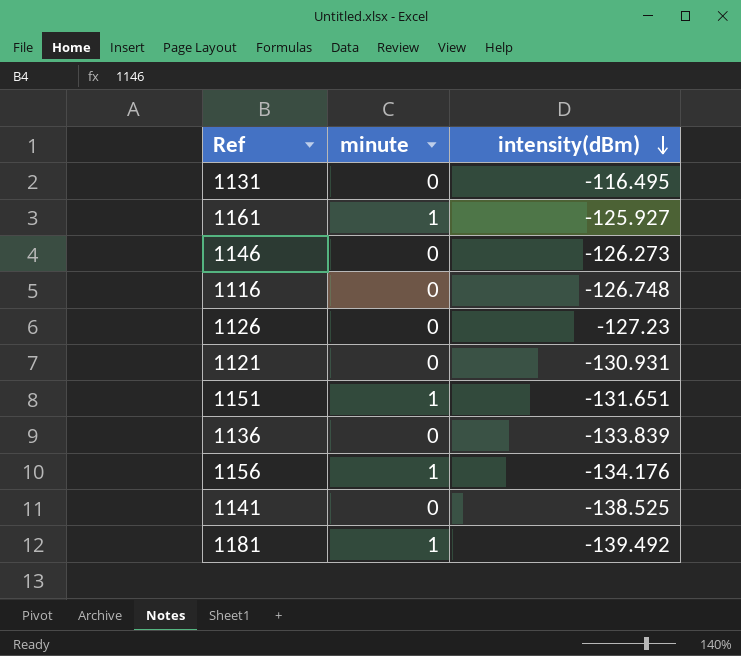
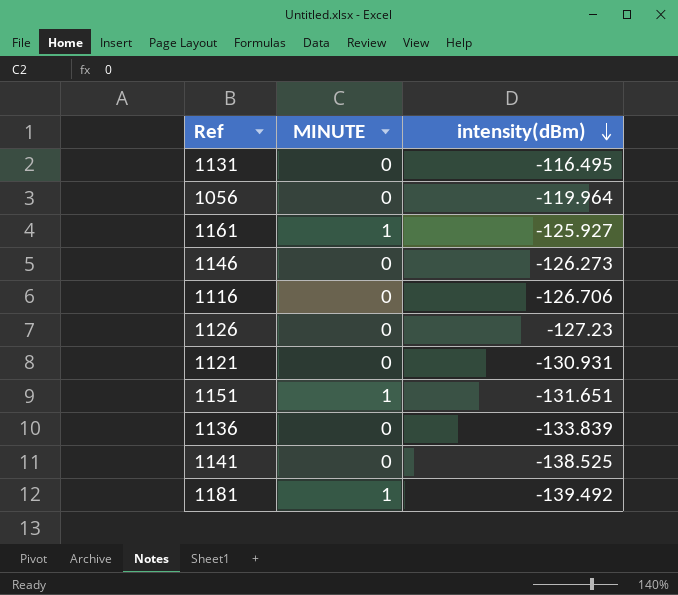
column name: minute -> MINUTE
row 1156: 1 | -134.176 -> none
row 1056: none -> 0 | -119.964
1116 | intensity(dBm): -126.748 -> -126.706

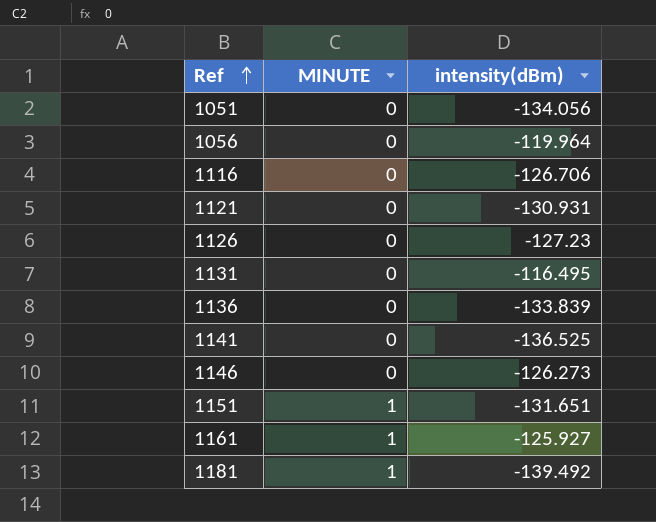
row order: intensity(dBm) descending -> Ref ascending
row 1051: none -> 0 | -134.056
1141 | intensity(dBm): -138.525 -> -136.525

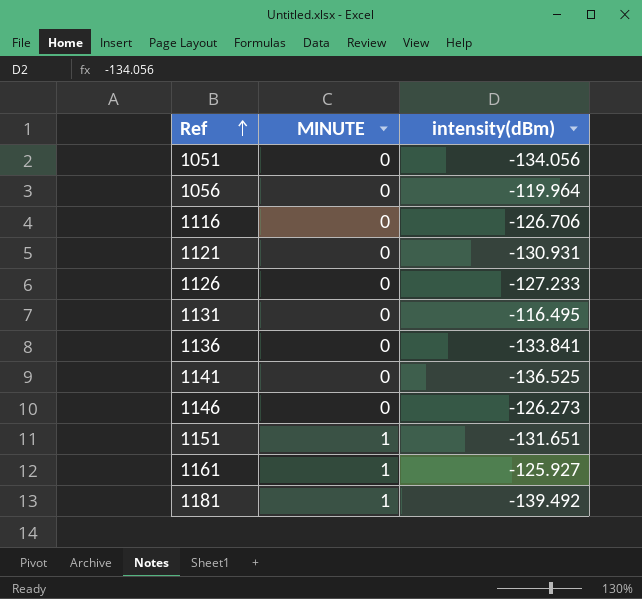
1126 | intensity(dBm): -127.23 -> -127.233
1136 | intensity(dBm): -133.839 -> -133.841

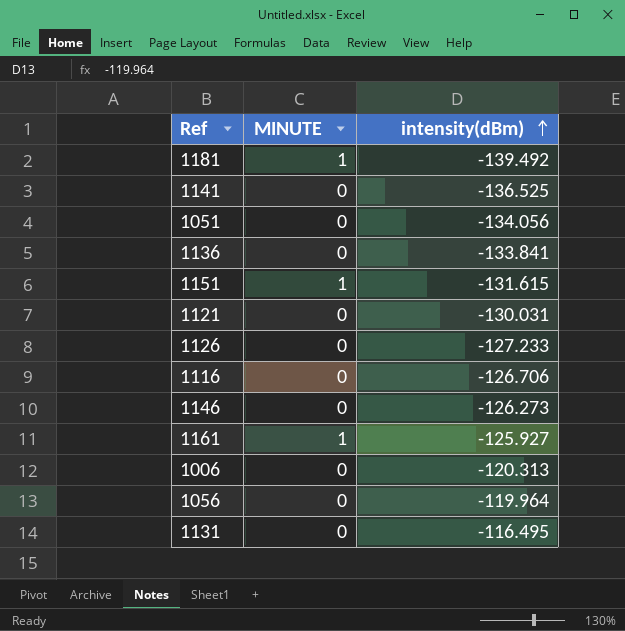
row order: Ref ascending -> intensity(dBm) ascending
1151 | intensity(dBm): -131.651 -> -131.615
1121 | intensity(dBm): -130.931 -> -130.031
row 1006: none -> 0 | -120.313

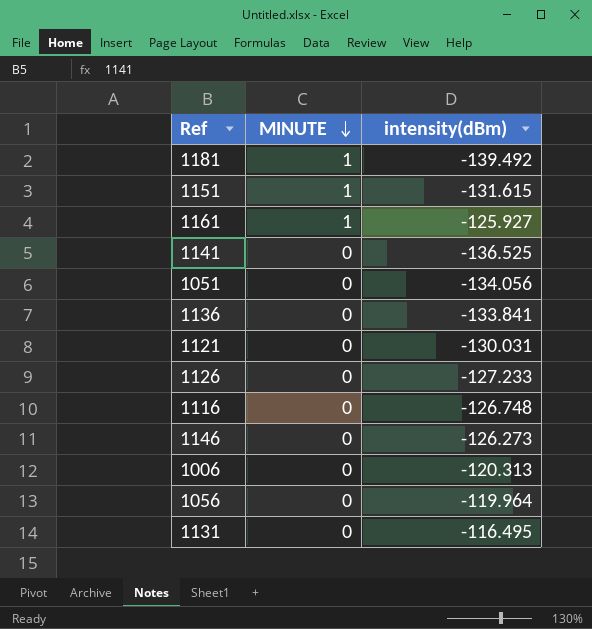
row order: intensity(dBm) ascending -> MINUTE descending
1116 | intensity(dBm): -126.706 -> -126.748

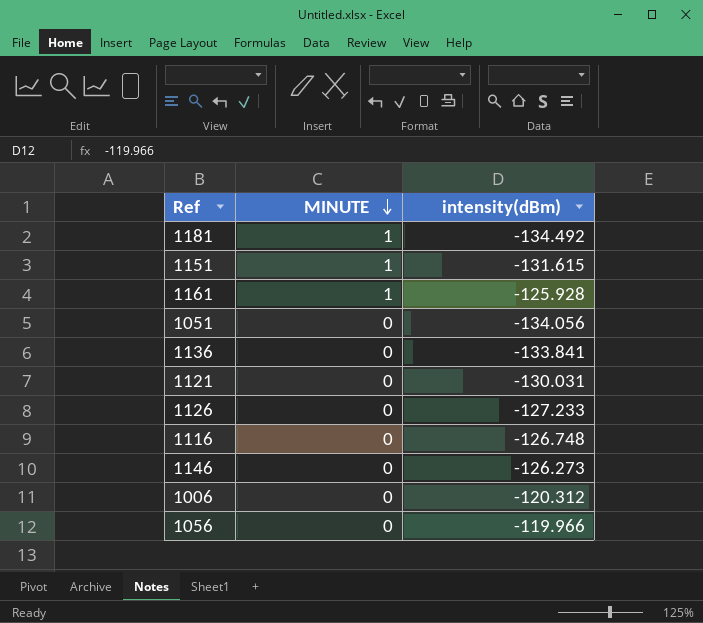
row 1141: 0 | -136.525 -> none
row 1131: 0 | -116.495 -> none
1181 | intensity(dBm): -139.492 -> -134.492
1161 | intensity(dBm): -125.927 -> -125.928
1006 | intensity(dBm): -120.313 -> -120.312
1056 | intensity(dBm): -119.964 -> -119.966

